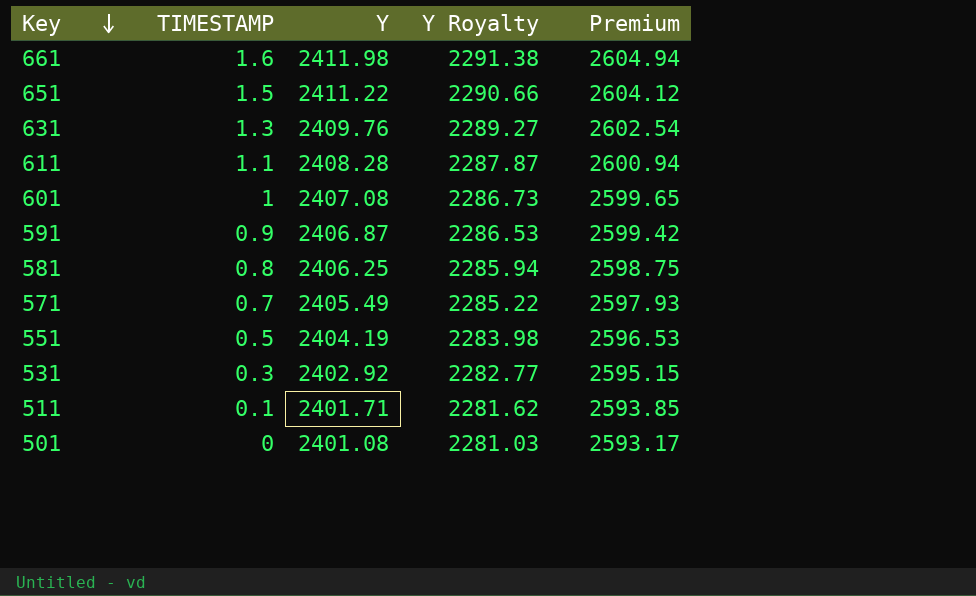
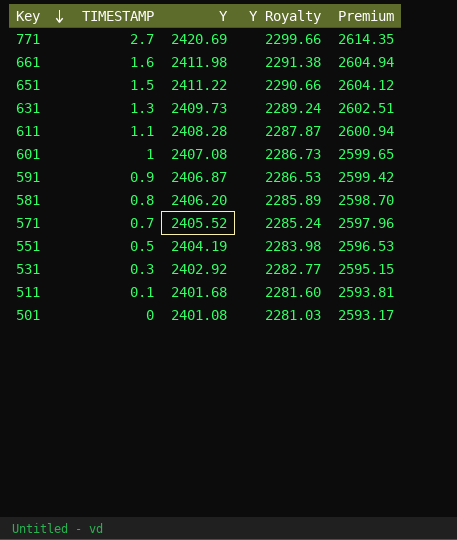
row 771: none -> 2.7 | 2420.69 | 2299.66 | 2614.35
631 | Y: 2409.76 -> 2409.73
631 | Y Royalty: 2289.27 -> 2289.24
631 | Premium: 2602.54 -> 2602.51
581 | Y: 2406.25 -> 2406.20
581 | Y Royalty: 2285.94 -> 2285.89
581 | Premium: 2598.75 -> 2598.70
571 | Y: 2405.49 -> 2405.52
571 | Y Royalty: 2285.22 -> 2285.24
571 | Premium: 2597.93 -> 2597.96
511 | Y: 2401.71 -> 2401.68
511 | Y Royalty: 2281.62 -> 2281.60
511 | Premium: 2593.85 -> 2593.81

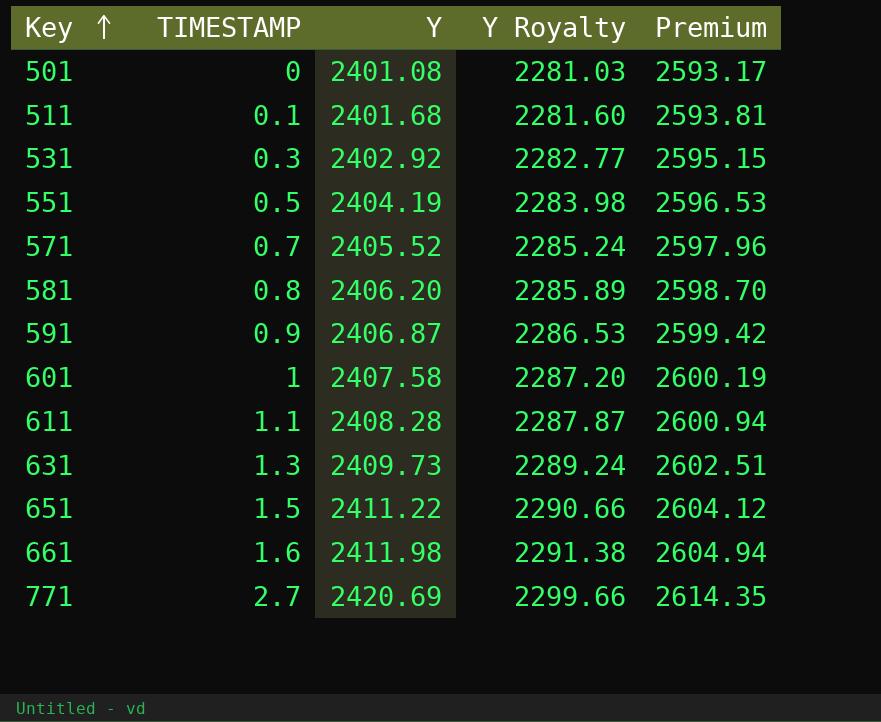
row order: Key descending -> Key ascending
601 | Y: 2407.08 -> 2407.58
601 | Y Royalty: 2286.73 -> 2287.20
601 | Premium: 2599.65 -> 2600.19

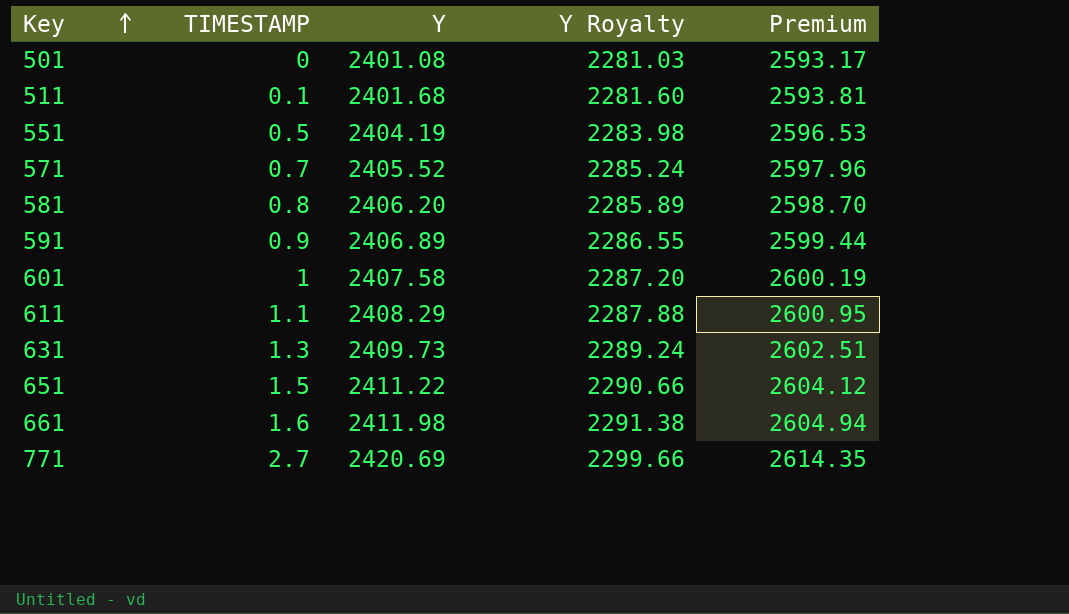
row 531: 0.3 | 2402.92 | 2282.77 | 2595.15 -> none
591 | Y: 2406.87 -> 2406.89
591 | Y Royalty: 2286.53 -> 2286.55
591 | Premium: 2599.42 -> 2599.44
611 | Y: 2408.28 -> 2408.29
611 | Y Royalty: 2287.87 -> 2287.88
611 | Premium: 2600.94 -> 2600.95

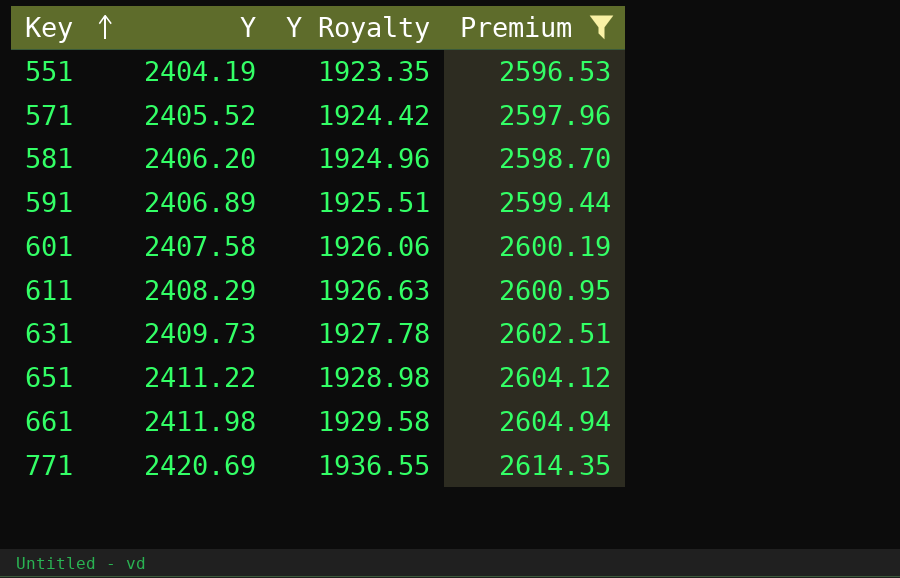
filter: none -> Premium >= 2596.53
column TIMESTAMP | position: 2 -> none
column Y Royalty | formula: [Y] * 0.95 -> [Y] * 0.8

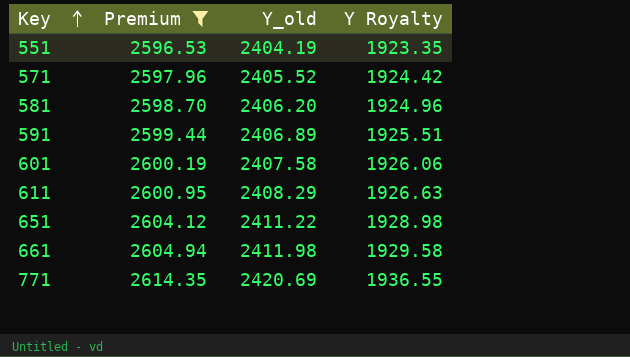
column Premium | position: 4 -> 2
column name: Y -> Y_old
row 631: 2409.73 | 1927.78 | 2602.51 -> none

